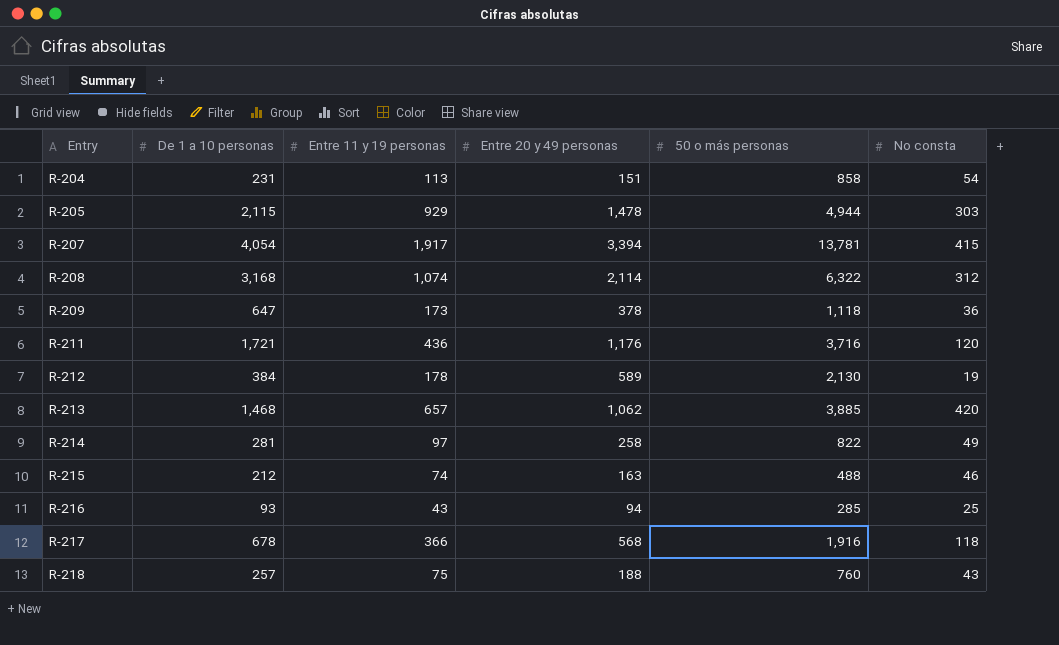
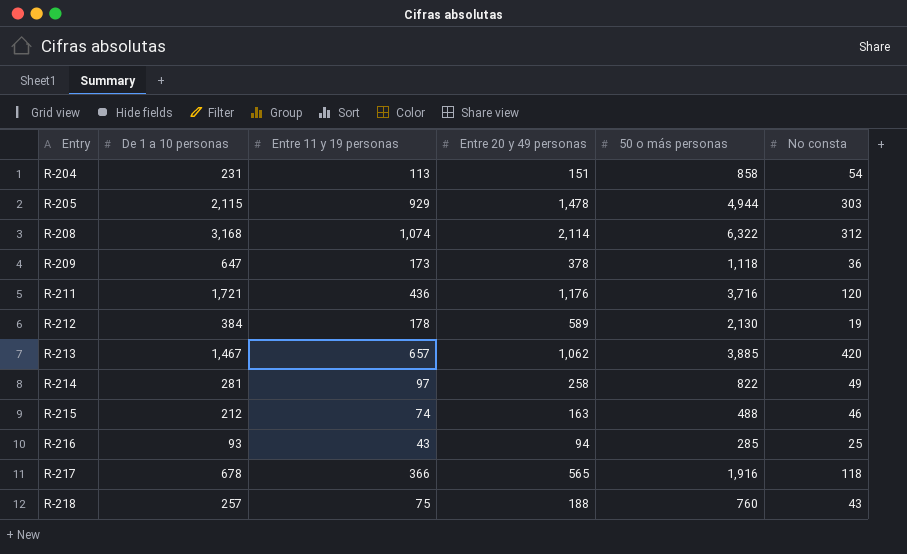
row R-207: 4,054 | 1,917 | 3,394 | 13,781 | 415 -> none
R-213 | De 1 a 10 personas: 1,468 -> 1,467
R-217 | Entre 20 y 49 personas: 568 -> 565

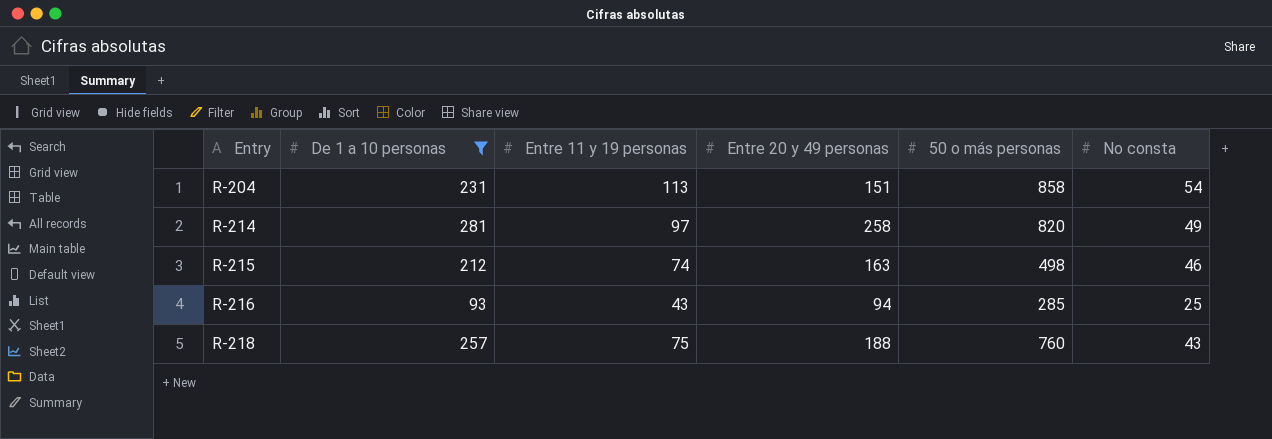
filter: none -> De 1 a 10 personas <= 281
R-214 | 50 o más personas: 822 -> 820
R-215 | 50 o más personas: 488 -> 498

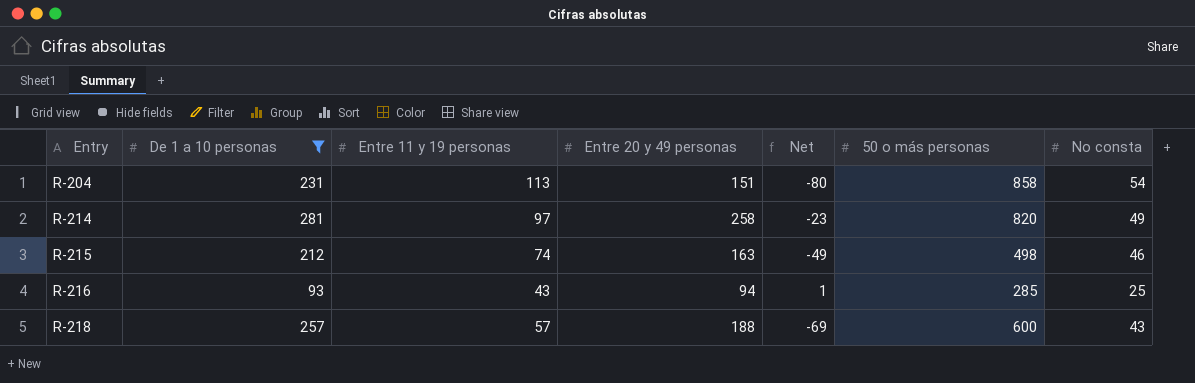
column Net | formula: none -> [Entre 20 y 49 personas] - [De 1 a 10 personas]
R-218 | Entre 11 y 19 personas: 75 -> 57
R-218 | 50 o más personas: 760 -> 600

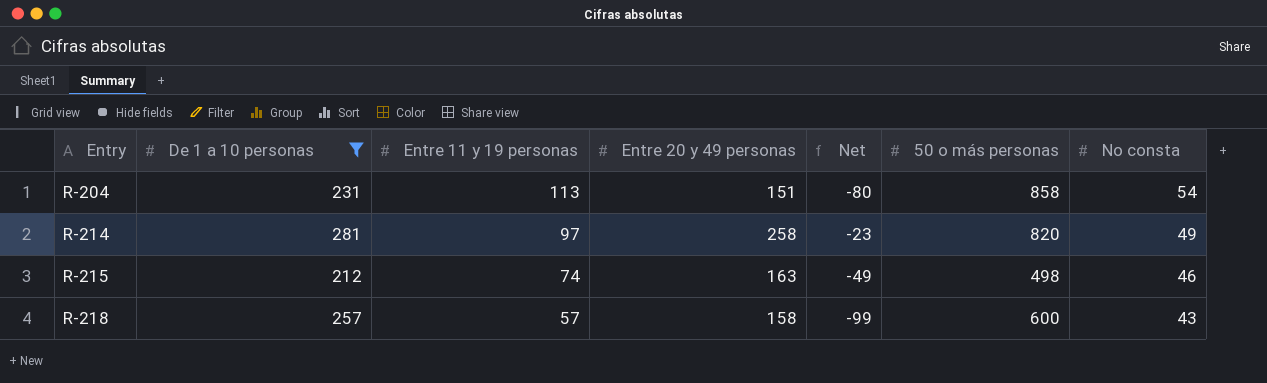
row R-216: 93 | 43 | 94 | 1 | 285 | 25 -> none
R-218 | Entre 20 y 49 personas: 188 -> 158
R-218 | Net: -69 -> -99

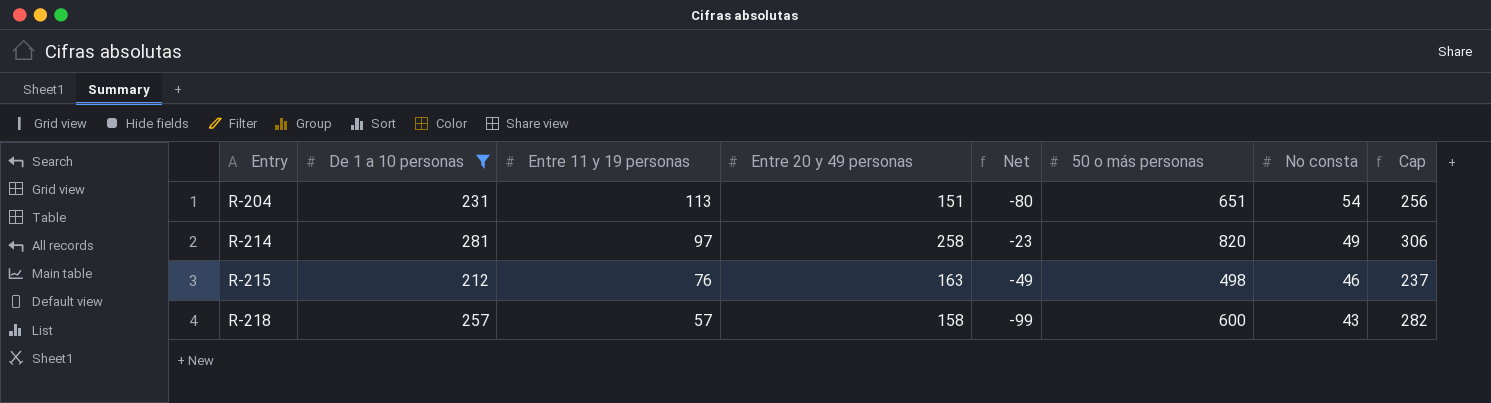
column Cap | formula: none -> [De 1 a 10 personas] + 25
R-204 | 50 o más personas: 858 -> 651
R-215 | Entre 11 y 19 personas: 74 -> 76

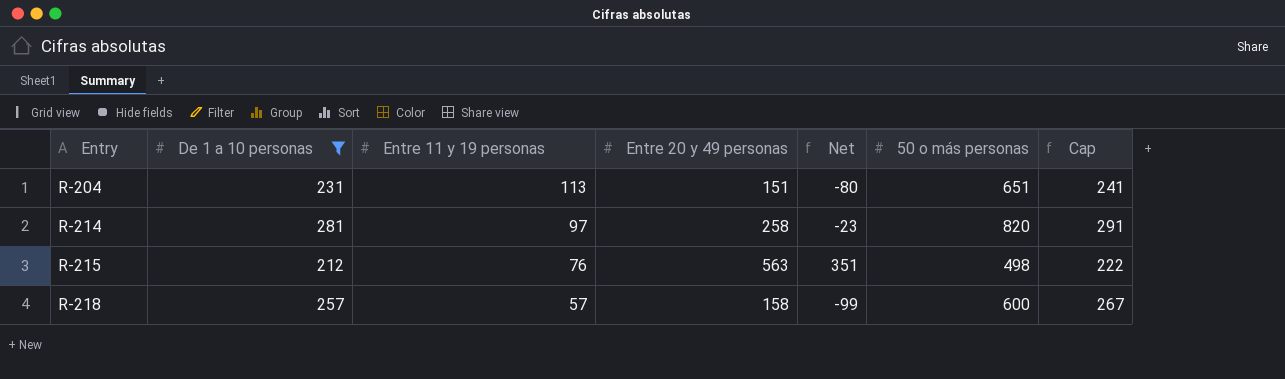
column No consta | position: 7 -> none
column Cap | formula: [De 1 a 10 personas] + 25 -> [De 1 a 10 personas] + 10
R-215 | Entre 20 y 49 personas: 163 -> 563
R-215 | Net: -49 -> 351

